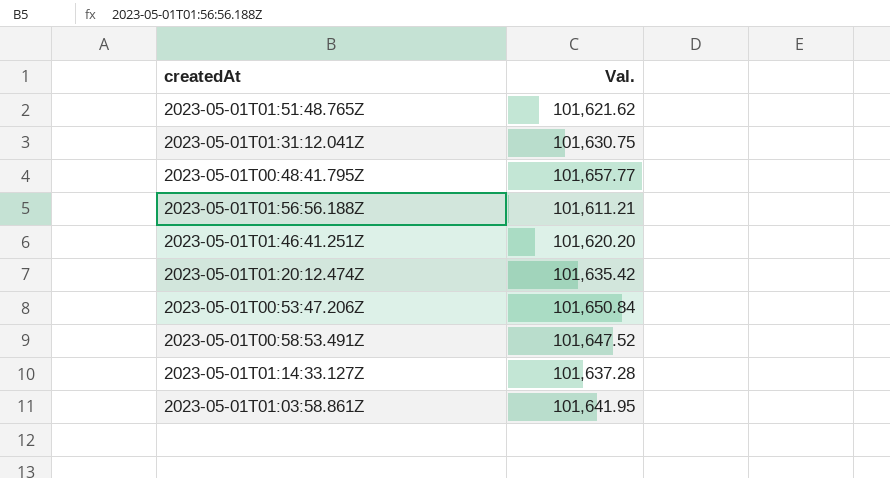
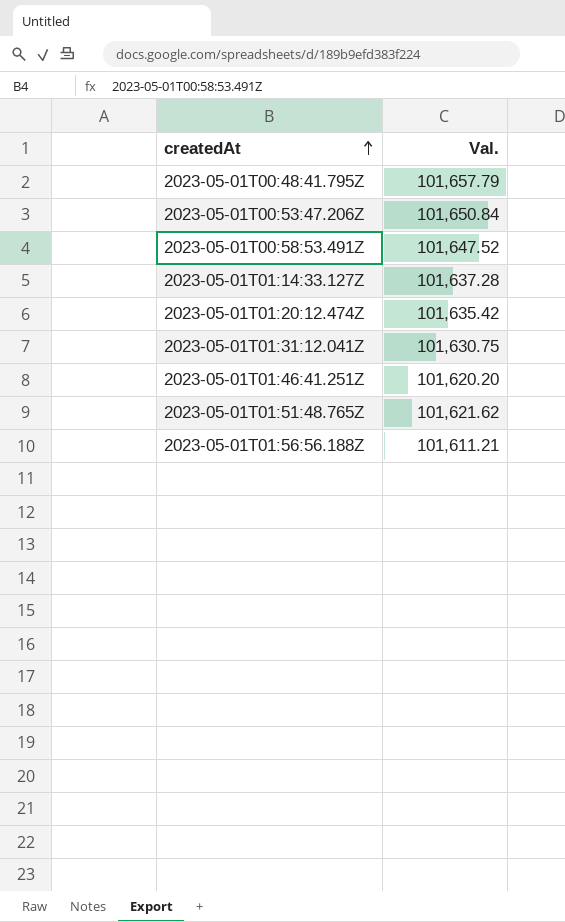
row order: none -> createdAt ascending
row 2023-05-01T01:03:58.861Z: 101,641.95 -> none
2023-05-01T00:48:41.795Z | Val.: 101,657.77 -> 101,657.79

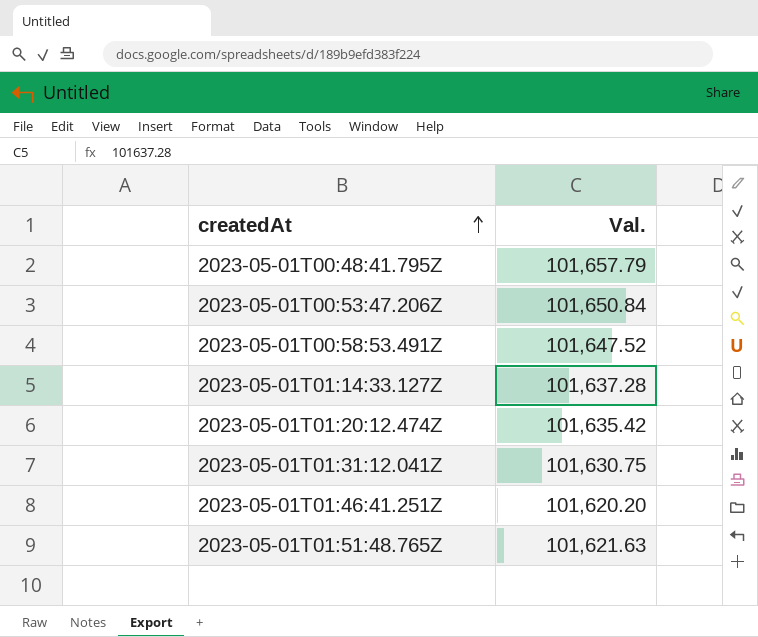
row 2023-05-01T01:56:56.188Z: 101,611.21 -> none
2023-05-01T01:51:48.765Z | Val.: 101,621.62 -> 101,621.63

